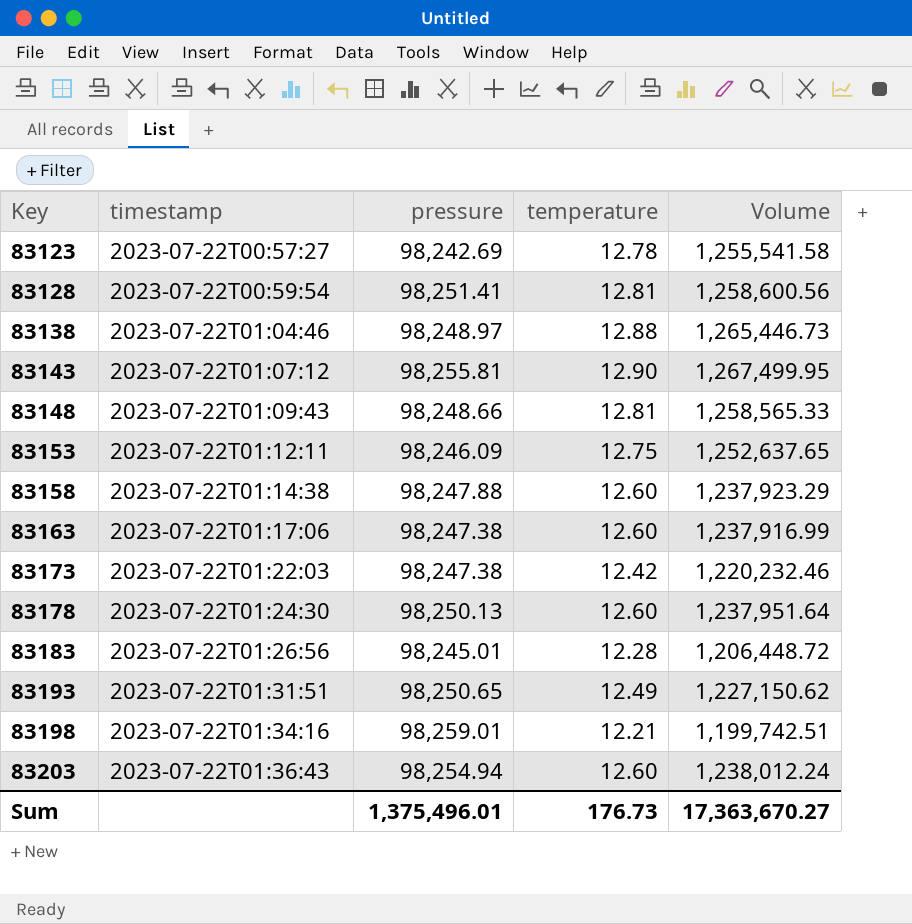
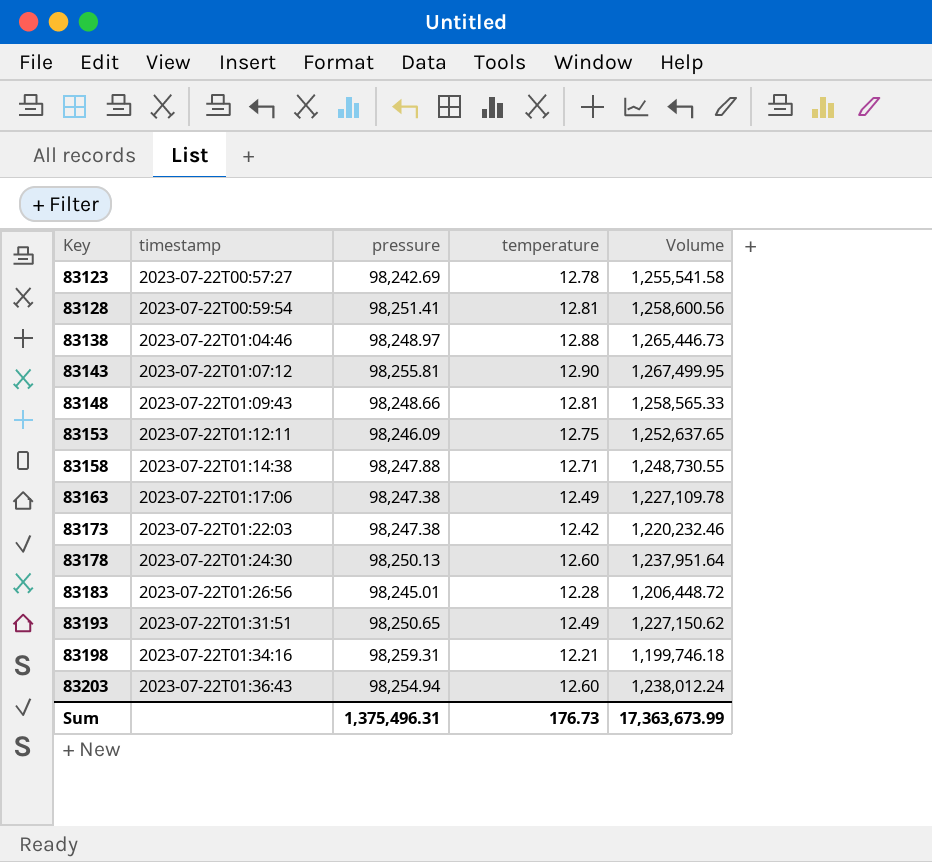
83158 | temperature: 12.60 -> 12.71
83158 | Volume: 1,237,923.29 -> 1,248,730.55
83163 | temperature: 12.60 -> 12.49
83163 | Volume: 1,237,916.99 -> 1,227,109.78
83198 | pressure: 98,259.01 -> 98,259.31
83198 | Volume: 1,199,742.51 -> 1,199,746.18
Sum | pressure: 1,375,496.01 -> 1,375,496.31
Sum | Volume: 17,363,670.27 -> 17,363,673.99

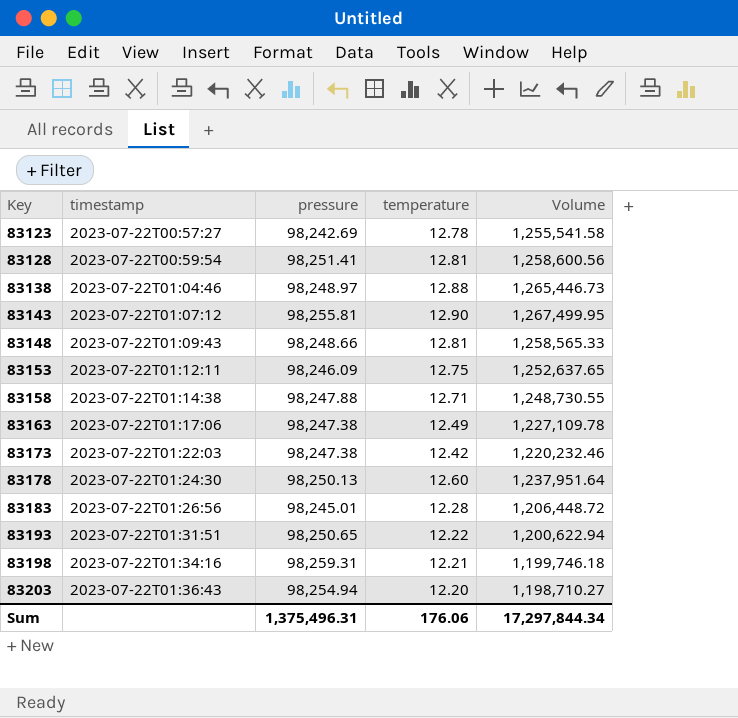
83193 | temperature: 12.49 -> 12.22
83193 | Volume: 1,227,150.62 -> 1,200,622.94
83203 | temperature: 12.60 -> 12.20
83203 | Volume: 1,238,012.24 -> 1,198,710.27
Sum | temperature: 176.73 -> 176.06
Sum | Volume: 17,363,673.99 -> 17,297,844.34

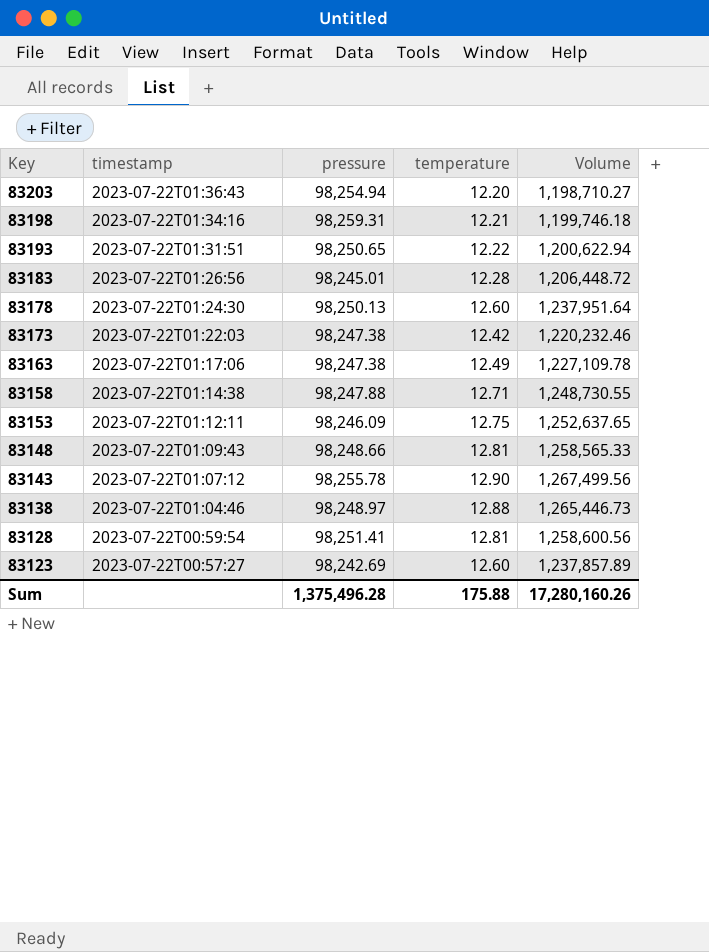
row order: Key ascending -> Key descending
83143 | pressure: 98,255.81 -> 98,255.78
83143 | Volume: 1,267,499.95 -> 1,267,499.56
83123 | temperature: 12.78 -> 12.60
83123 | Volume: 1,255,541.58 -> 1,237,857.89
Sum | pressure: 1,375,496.31 -> 1,375,496.28
Sum | temperature: 176.06 -> 175.88
Sum | Volume: 17,297,844.34 -> 17,280,160.26

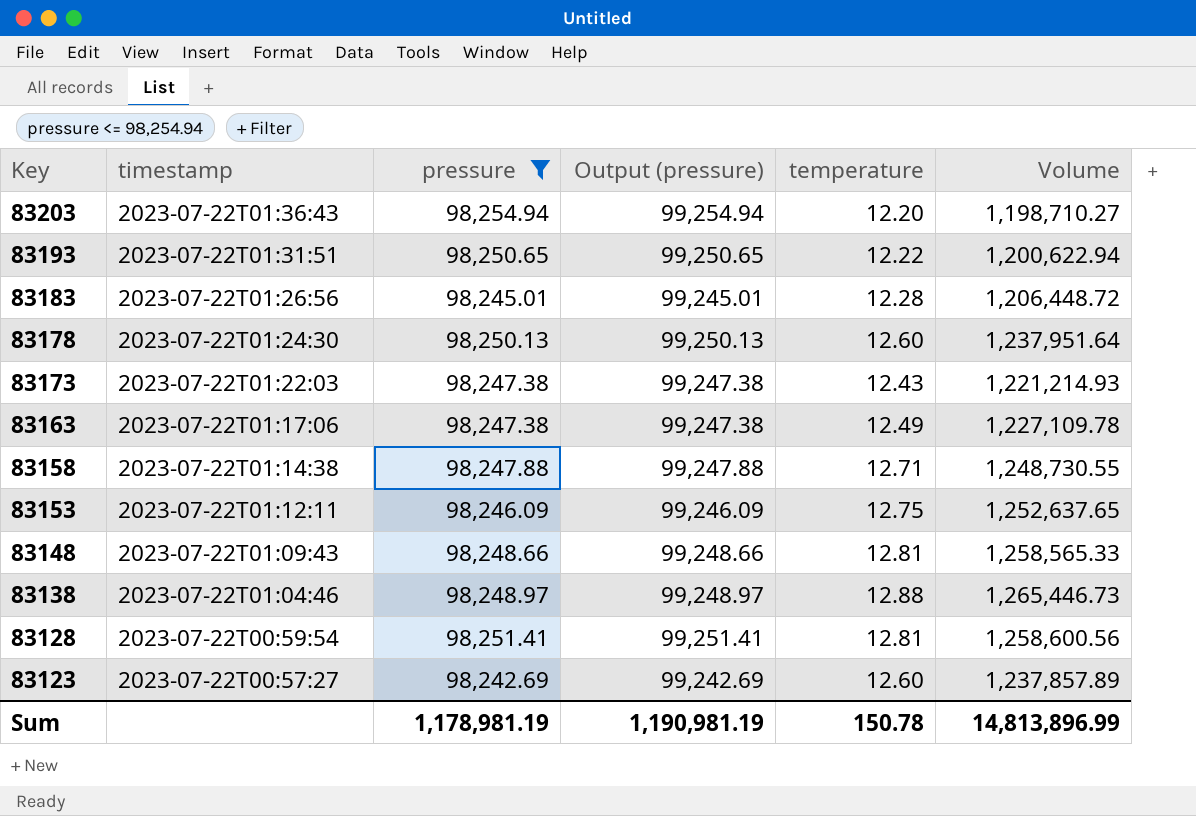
filter: none -> pressure <= 98,254.94
column Output (pressure) | formula: none -> [pressure] + 1000
83173 | temperature: 12.42 -> 12.43
83173 | Volume: 1,220,232.46 -> 1,221,214.93
Sum | pressure: 1,375,496.28 -> 1,178,981.19
Sum | temperature: 175.88 -> 150.78
Sum | Volume: 17,280,160.26 -> 14,813,896.99

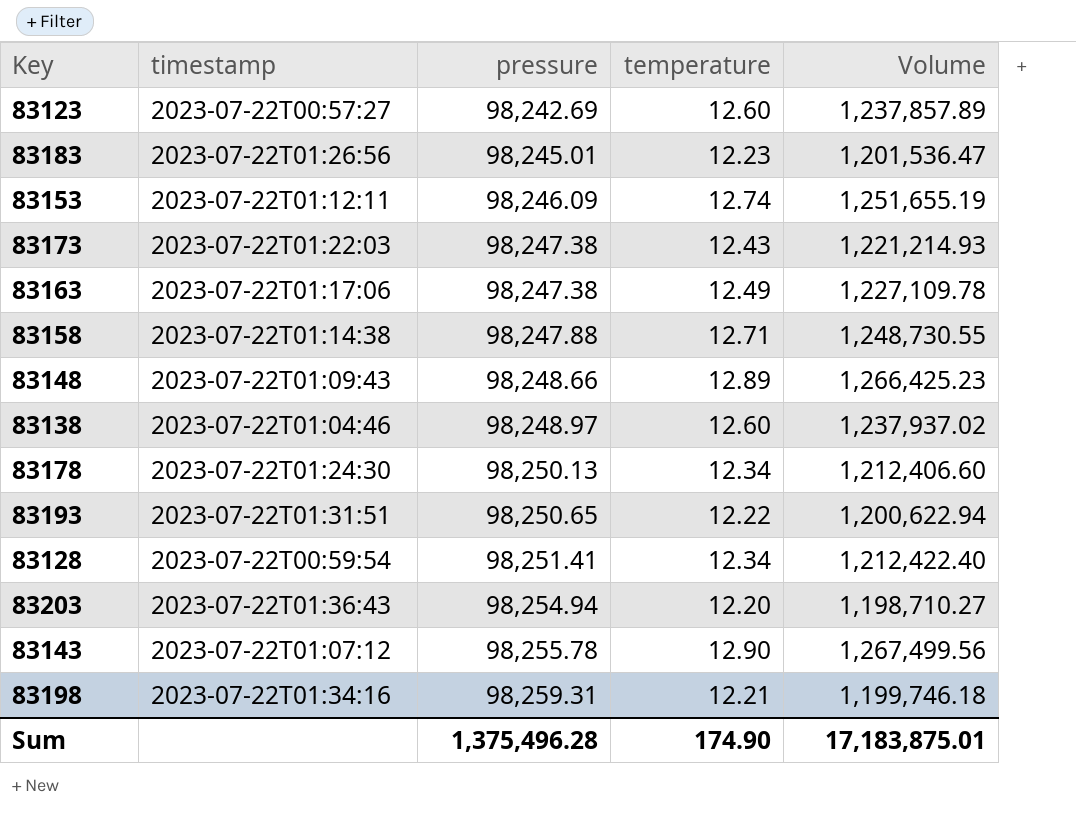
filter: pressure <= 98,254.94 -> none
row order: Key descending -> pressure ascending
column Output (pressure) | formula: [pressure] + 1000 -> none
83183 | temperature: 12.28 -> 12.23
83183 | Volume: 1,206,448.72 -> 1,201,536.47
83153 | temperature: 12.75 -> 12.74
83153 | Volume: 1,252,637.65 -> 1,251,655.19
83148 | temperature: 12.81 -> 12.89
83148 | Volume: 1,258,565.33 -> 1,266,425.23
83138 | temperature: 12.88 -> 12.60
83138 | Volume: 1,265,446.73 -> 1,237,937.02
83178 | temperature: 12.60 -> 12.34
83178 | Volume: 1,237,951.64 -> 1,212,406.60
83128 | temperature: 12.81 -> 12.34
83128 | Volume: 1,258,600.56 -> 1,212,422.40
Sum | pressure: 1,178,981.19 -> 1,375,496.28
Sum | temperature: 150.78 -> 174.90
Sum | Volume: 14,813,896.99 -> 17,183,875.01

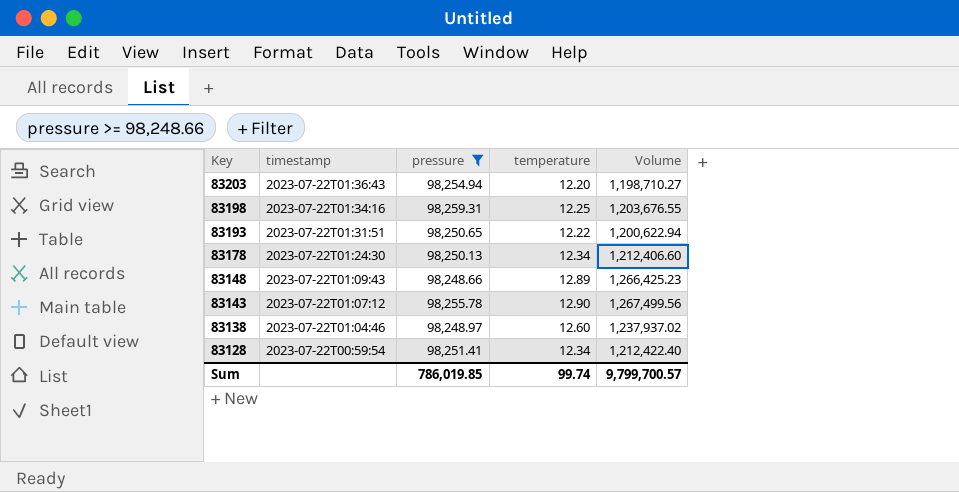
filter: none -> pressure >= 98,248.66
row order: pressure ascending -> Key descending
83198 | temperature: 12.21 -> 12.25
83198 | Volume: 1,199,746.18 -> 1,203,676.55
Sum | pressure: 1,375,496.28 -> 786,019.85
Sum | temperature: 174.90 -> 99.74
Sum | Volume: 17,183,875.01 -> 9,799,700.57

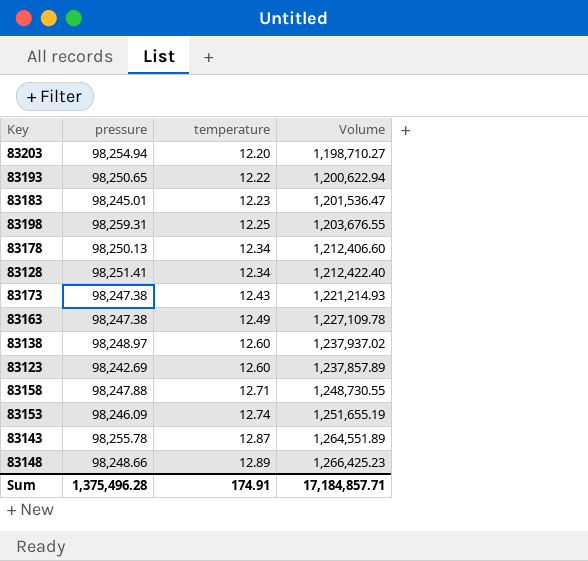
filter: pressure >= 98,248.66 -> none
row order: Key descending -> temperature ascending
column timestamp | position: 2 -> none
83143 | temperature: 12.90 -> 12.87
83143 | Volume: 1,267,499.56 -> 1,264,551.89
Sum | pressure: 786,019.85 -> 1,375,496.28
Sum | temperature: 99.74 -> 174.91
Sum | Volume: 9,799,700.57 -> 17,184,857.71

